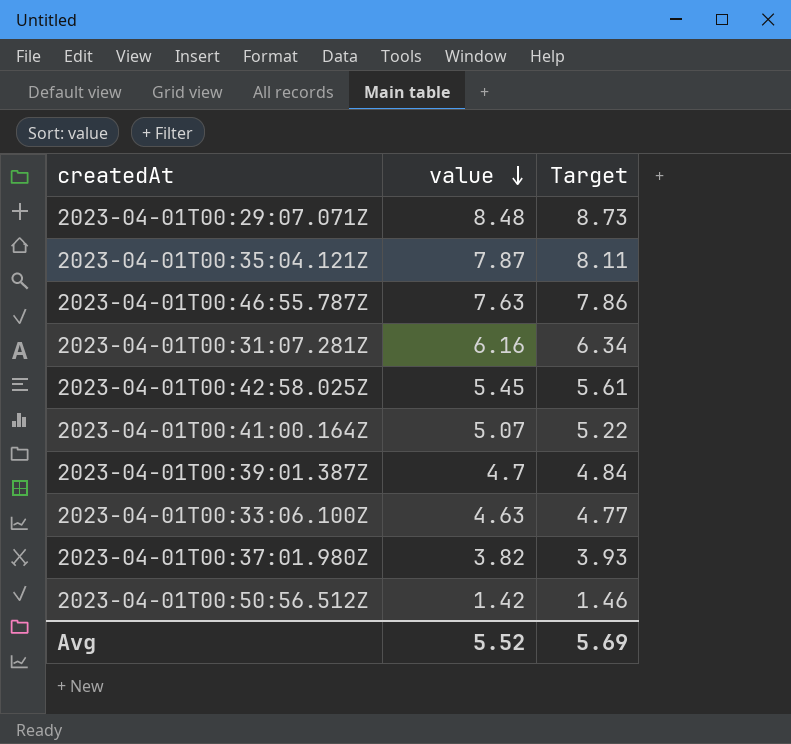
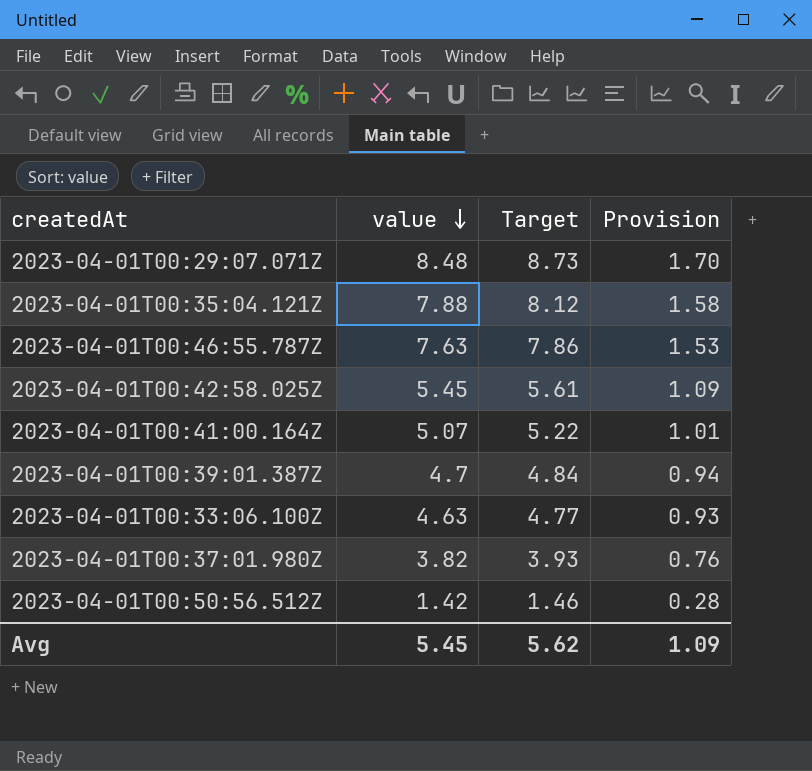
column Provision | formula: none -> [value] * 0.2
row 2023-04-01T00:31:07.281Z: 6.16 | 6.34 -> none
2023-04-01T00:35:04.121Z | value: 7.87 -> 7.88
2023-04-01T00:35:04.121Z | Target: 8.11 -> 8.12
Avg | value: 5.52 -> 5.45
Avg | Target: 5.69 -> 5.62

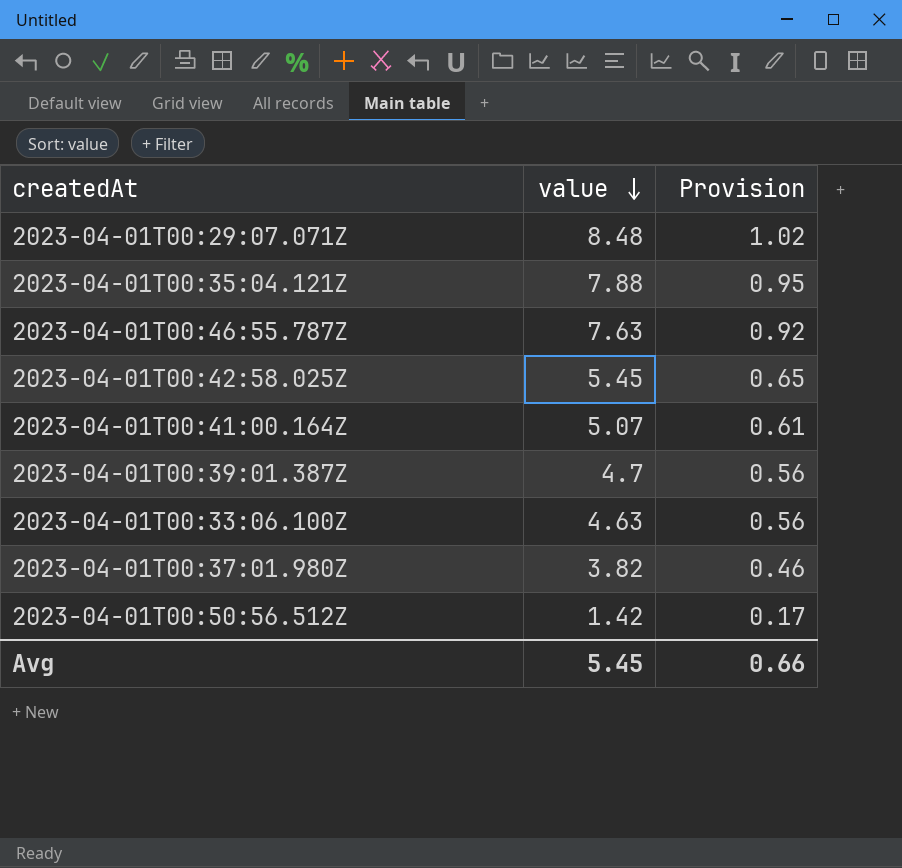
column Target | formula: [value] * 1.03 -> none
column Provision | formula: [value] * 0.2 -> [value] * 0.12
Avg | Provision: 1.09 -> 0.66

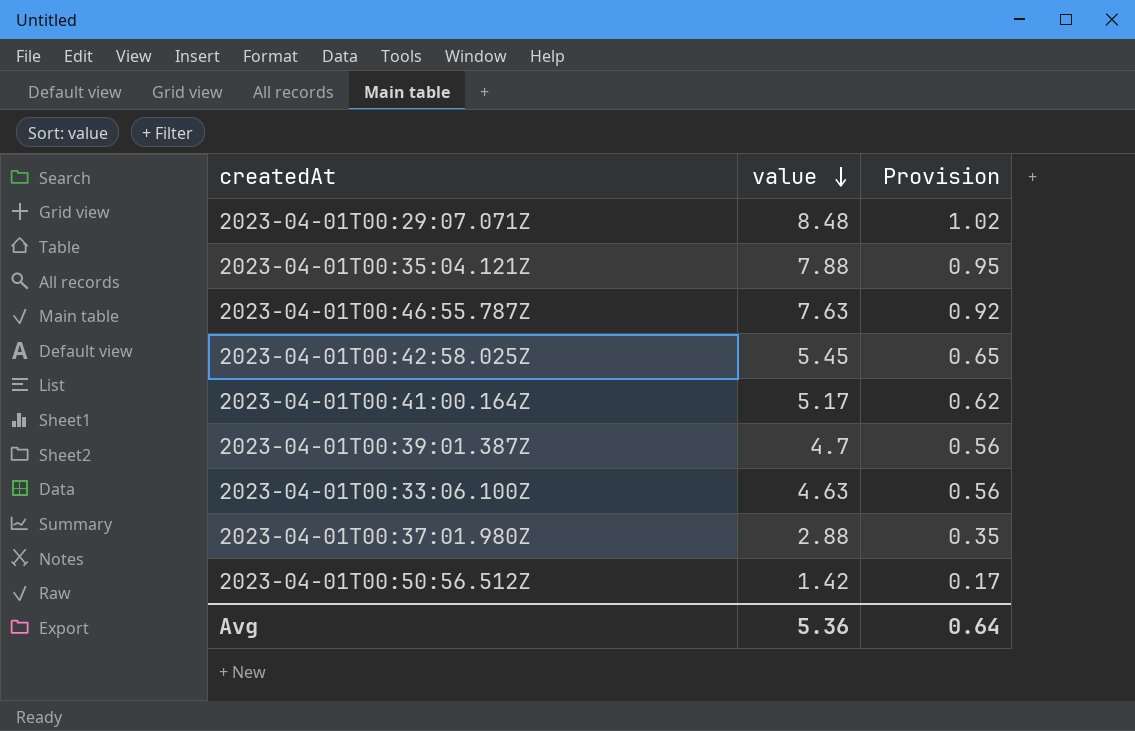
2023-04-01T00:41:00.164Z | value: 5.07 -> 5.17
2023-04-01T00:41:00.164Z | Provision: 0.61 -> 0.62
2023-04-01T00:37:01.980Z | value: 3.82 -> 2.88
2023-04-01T00:37:01.980Z | Provision: 0.46 -> 0.35
Avg | value: 5.45 -> 5.36
Avg | Provision: 0.66 -> 0.64

